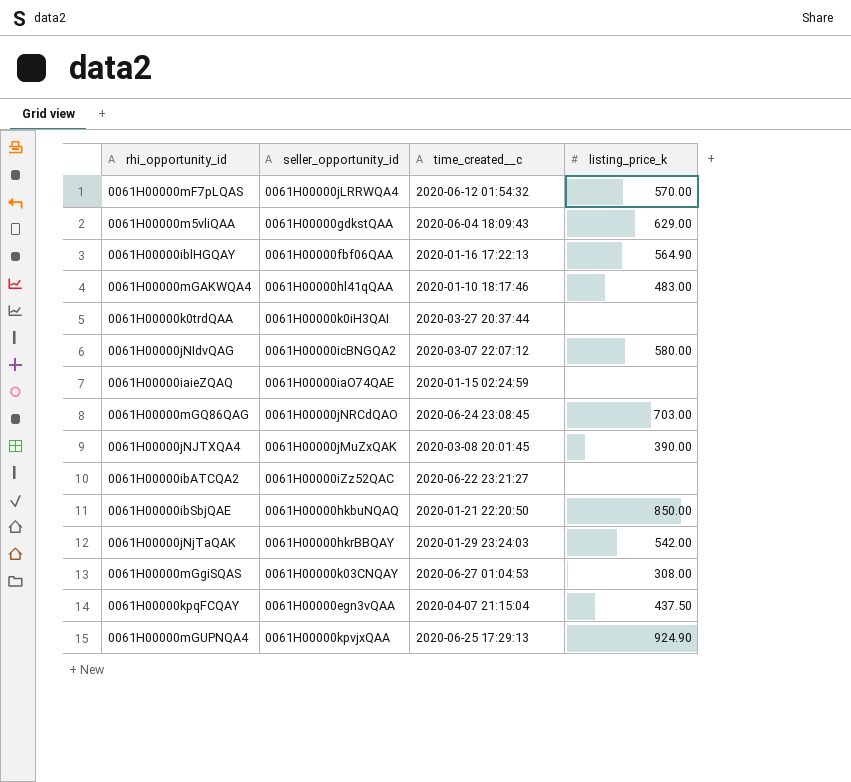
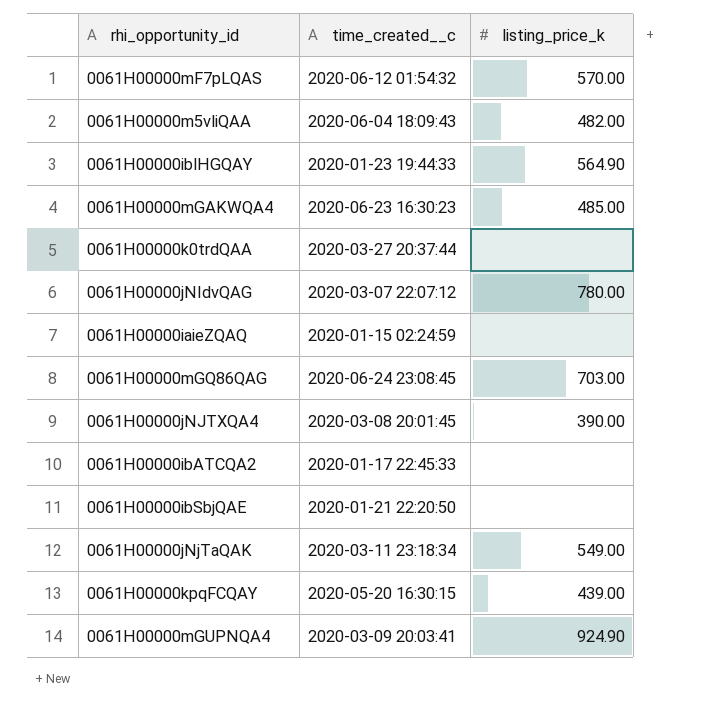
column seller_opportunity_id | position: 2 -> none
row 0061H00000mGgiSQAS: 0061H00000k03CNQAY | 2020-06-27 01:04:53 | 308.00 -> none
0061H00000m5vliQAA | listing_price_k: 629.00 -> 482.00
0061H00000iblHGQAY | time_created__c: 2020-01-16 17:22:13 -> 2020-01-23 19:44:33
0061H00000mGAKWQA4 | time_created__c: 2020-01-10 18:17:46 -> 2020-06-23 16:30:23
0061H00000mGAKWQA4 | listing_price_k: 483.00 -> 485.00
0061H00000jNIdvQAG | listing_price_k: 580.00 -> 780.00
0061H00000ibATCQA2 | time_created__c: 2020-06-22 23:21:27 -> 2020-01-17 22:45:33
0061H00000ibSbjQAE | listing_price_k: 850.00 -> none
0061H00000jNjTaQAK | time_created__c: 2020-01-29 23:24:03 -> 2020-03-11 23:18:34
0061H00000jNjTaQAK | listing_price_k: 542.00 -> 549.00
0061H00000kpqFCQAY | time_created__c: 2020-04-07 21:15:04 -> 2020-05-20 16:30:15
0061H00000kpqFCQAY | listing_price_k: 437.50 -> 439.00
0061H00000mGUPNQA4 | time_created__c: 2020-06-25 17:29:13 -> 2020-03-09 20:03:41

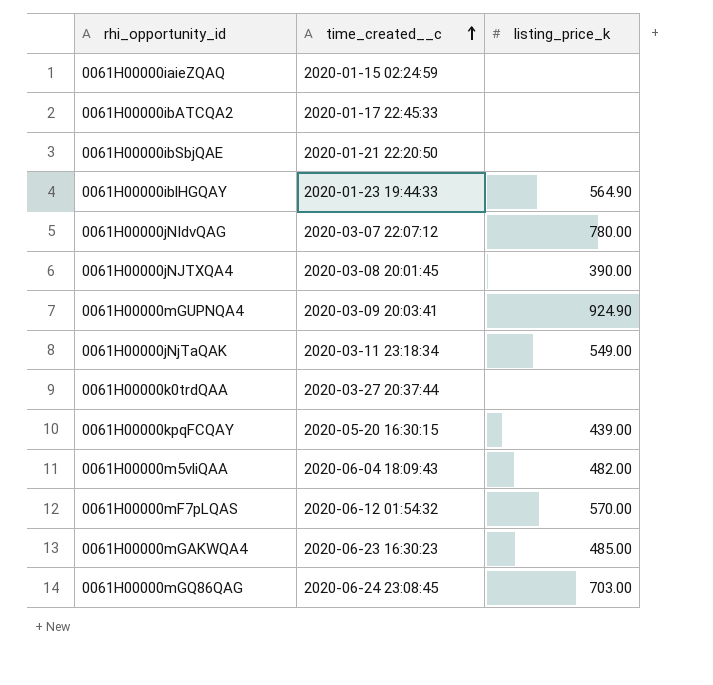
row order: none -> time_created__c ascending

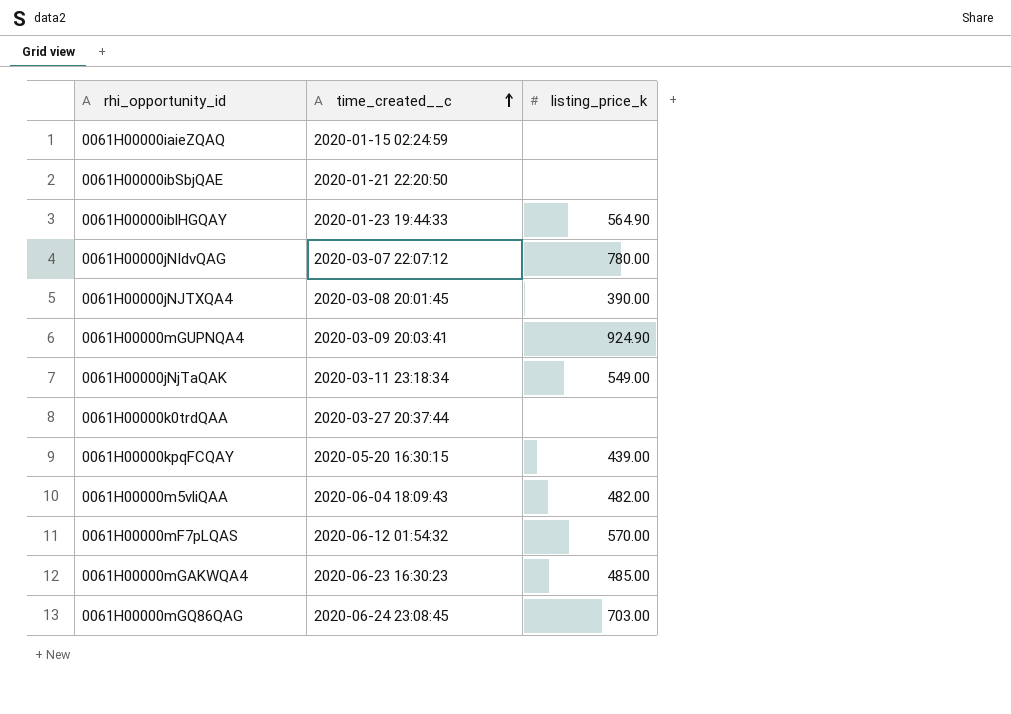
row 0061H00000ibATCQA2: 2020-01-17 22:45:33 | none -> none

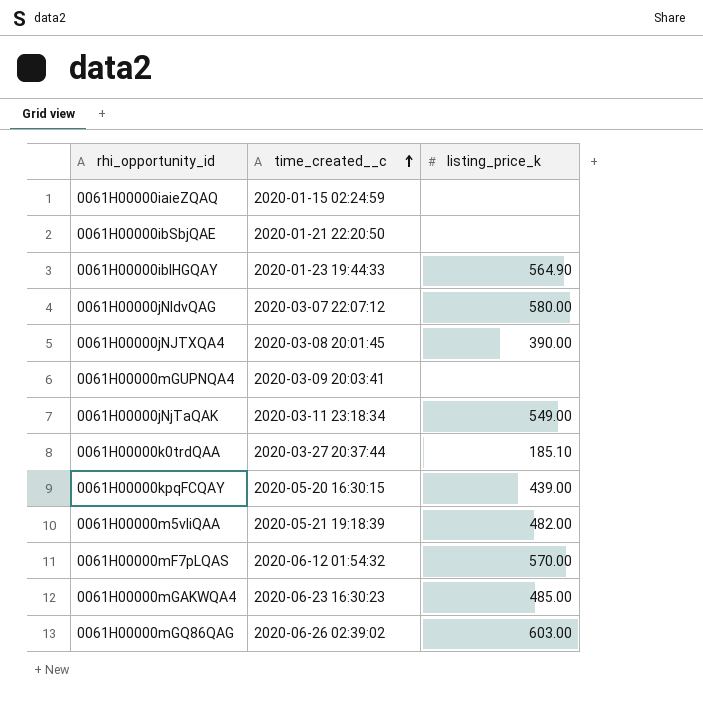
0061H00000jNIdvQAG | listing_price_k: 780.00 -> 580.00
0061H00000mGUPNQA4 | listing_price_k: 924.90 -> none
0061H00000k0trdQAA | listing_price_k: none -> 185.10
0061H00000m5vliQAA | time_created__c: 2020-06-04 18:09:43 -> 2020-05-21 19:18:39
0061H00000mGQ86QAG | time_created__c: 2020-06-24 23:08:45 -> 2020-06-26 02:39:02
0061H00000mGQ86QAG | listing_price_k: 703.00 -> 603.00

